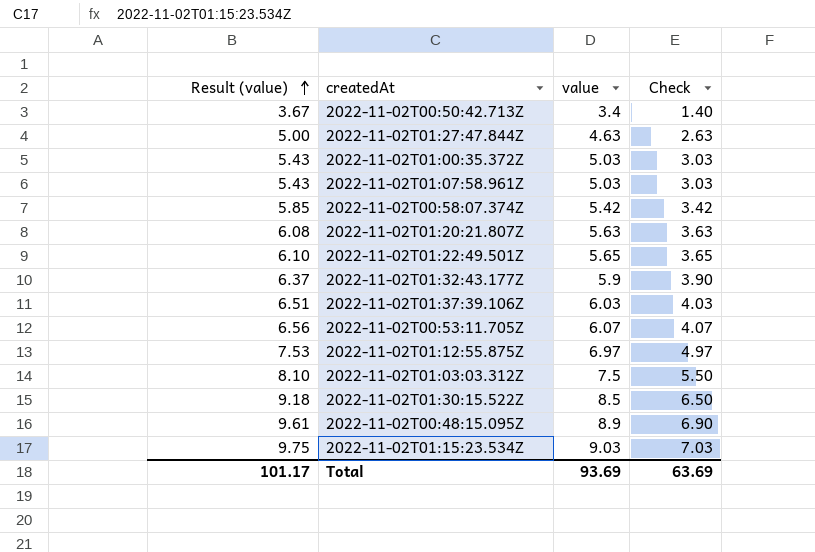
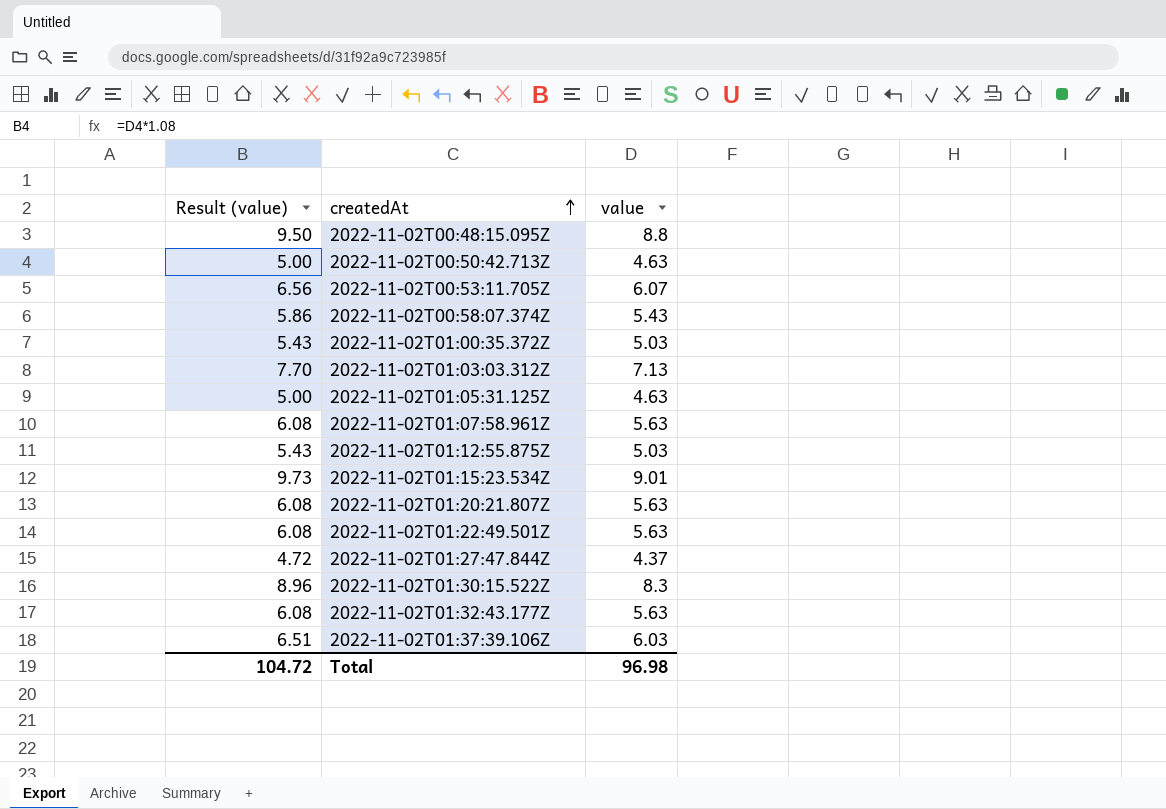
row order: Result (value) ascending -> createdAt ascending
column Check | formula: [value] - 2 -> none
2022-11-02T00:48:15.095Z | Result (value): 9.61 -> 9.50
2022-11-02T00:48:15.095Z | value: 8.9 -> 8.8
2022-11-02T00:50:42.713Z | Result (value): 3.67 -> 5.00
2022-11-02T00:50:42.713Z | value: 3.4 -> 4.63
2022-11-02T00:58:07.374Z | Result (value): 5.85 -> 5.86
2022-11-02T00:58:07.374Z | value: 5.42 -> 5.43
2022-11-02T01:03:03.312Z | Result (value): 8.10 -> 7.70
2022-11-02T01:03:03.312Z | value: 7.5 -> 7.13
row 2022-11-02T01:05:31.125Z: none -> 5.00 | 4.63
2022-11-02T01:07:58.961Z | Result (value): 5.43 -> 6.08
2022-11-02T01:07:58.961Z | value: 5.03 -> 5.63
2022-11-02T01:12:55.875Z | Result (value): 7.53 -> 5.43
2022-11-02T01:12:55.875Z | value: 6.97 -> 5.03
2022-11-02T01:15:23.534Z | Result (value): 9.75 -> 9.73
2022-11-02T01:15:23.534Z | value: 9.03 -> 9.01
2022-11-02T01:22:49.501Z | Result (value): 6.10 -> 6.08
2022-11-02T01:22:49.501Z | value: 5.65 -> 5.63
2022-11-02T01:27:47.844Z | Result (value): 5.00 -> 4.72
2022-11-02T01:27:47.844Z | value: 4.63 -> 4.37
2022-11-02T01:30:15.522Z | Result (value): 9.18 -> 8.96
2022-11-02T01:30:15.522Z | value: 8.5 -> 8.3
2022-11-02T01:32:43.177Z | Result (value): 6.37 -> 6.08
2022-11-02T01:32:43.177Z | value: 5.9 -> 5.63
Total | Result (value): 101.17 -> 104.72
Total | value: 93.69 -> 96.98

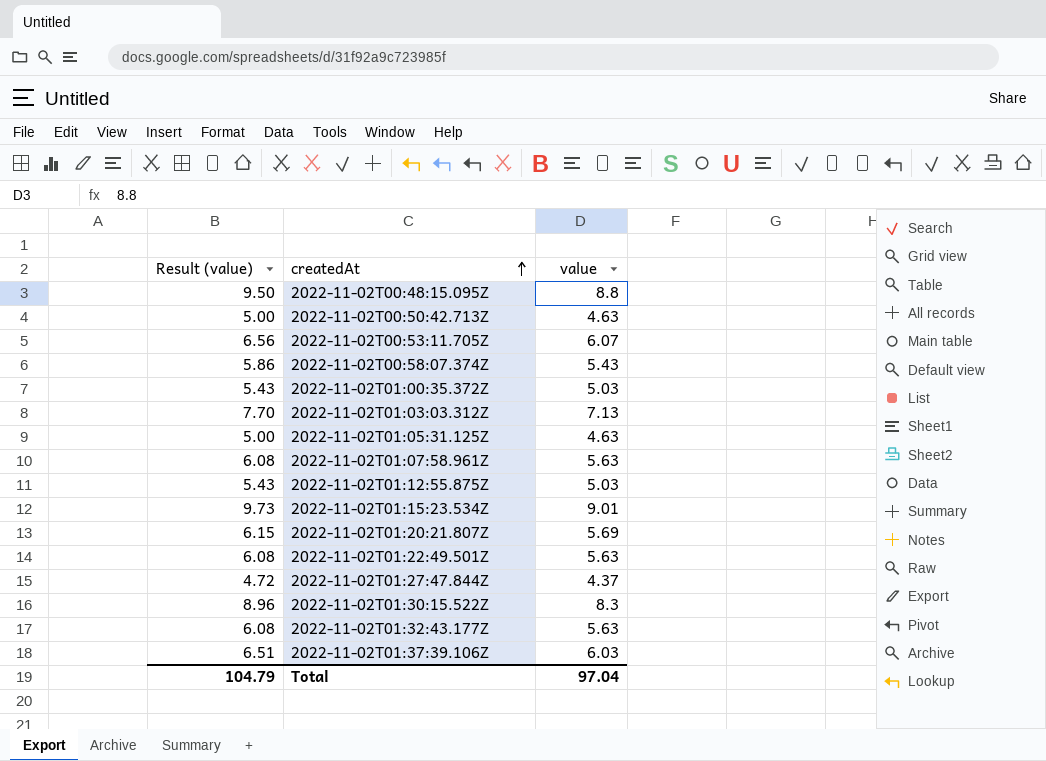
2022-11-02T01:20:21.807Z | Result (value): 6.08 -> 6.15
2022-11-02T01:20:21.807Z | value: 5.63 -> 5.69
Total | Result (value): 104.72 -> 104.79
Total | value: 96.98 -> 97.04

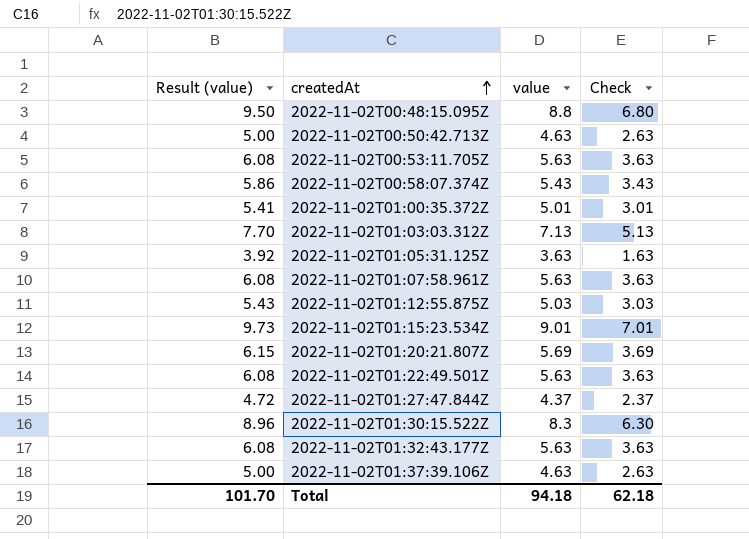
column Check | formula: none -> [value] - 2
2022-11-02T00:53:11.705Z | Result (value): 6.56 -> 6.08
2022-11-02T00:53:11.705Z | value: 6.07 -> 5.63
2022-11-02T01:00:35.372Z | Result (value): 5.43 -> 5.41
2022-11-02T01:00:35.372Z | value: 5.03 -> 5.01
2022-11-02T01:05:31.125Z | Result (value): 5.00 -> 3.92
2022-11-02T01:05:31.125Z | value: 4.63 -> 3.63
2022-11-02T01:37:39.106Z | Result (value): 6.51 -> 5.00
2022-11-02T01:37:39.106Z | value: 6.03 -> 4.63
Total | Result (value): 104.79 -> 101.70
Total | value: 97.04 -> 94.18

